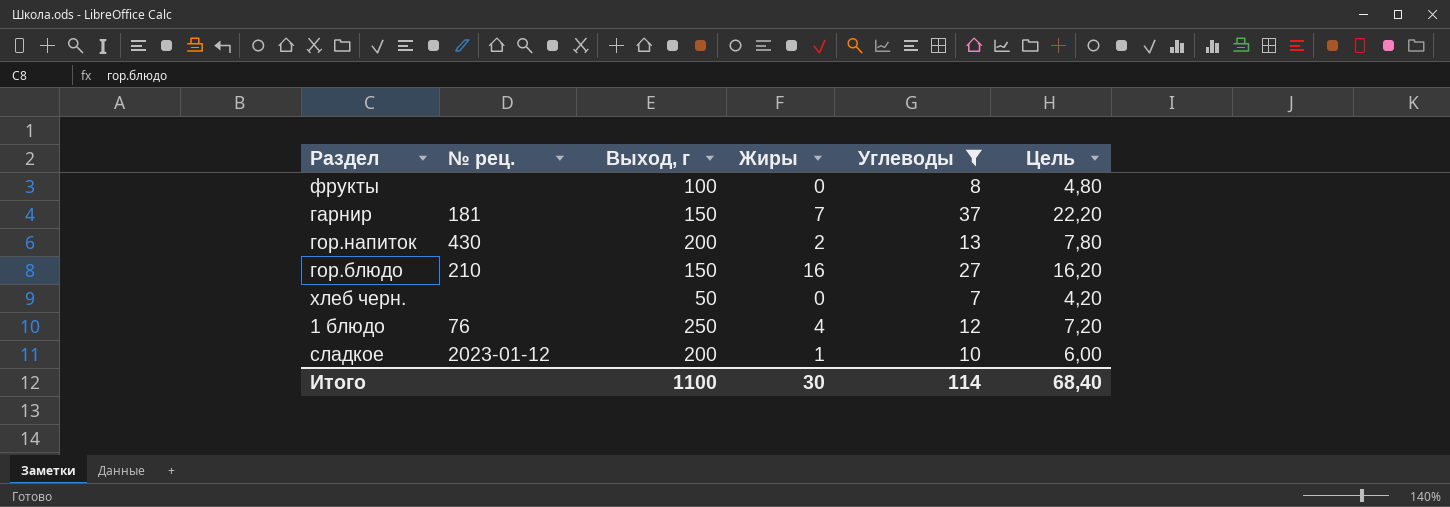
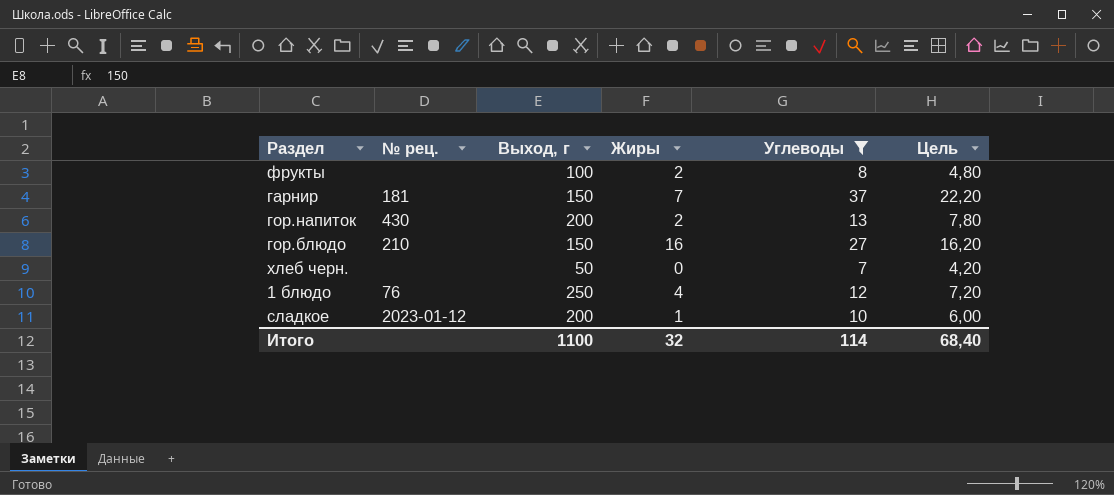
фрукты | Жиры: 0 -> 2
Итого | Жиры: 30 -> 32

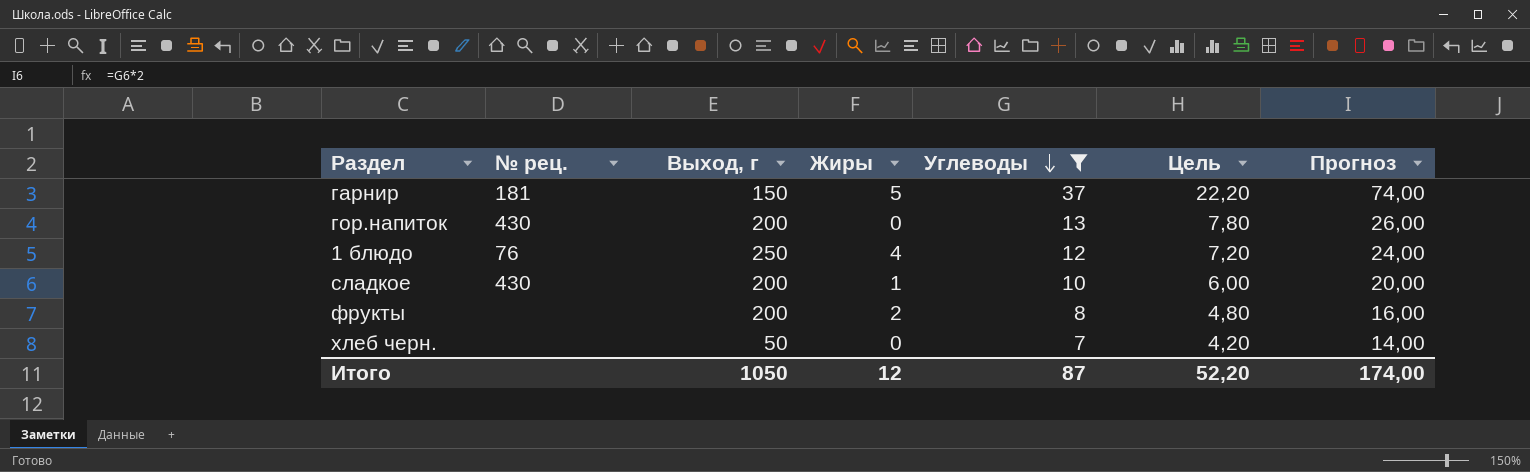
row order: none -> Углеводы descending
column Прогноз | formula: none -> [Углеводы] * 2
row гор.блюдо: 210 | 150 | 16 | 27 | 16,20 -> none
гарнир | Жиры: 7 -> 5
гор.напиток | Жиры: 2 -> 0
сладкое | № рец.: 2023-01-12 -> 430
фрукты | Выход, г: 100 -> 200
Итого | Выход, г: 1100 -> 1050
Итого | Жиры: 32 -> 12
Итого | Углеводы: 114 -> 87
Итого | Цель: 68,40 -> 52,20

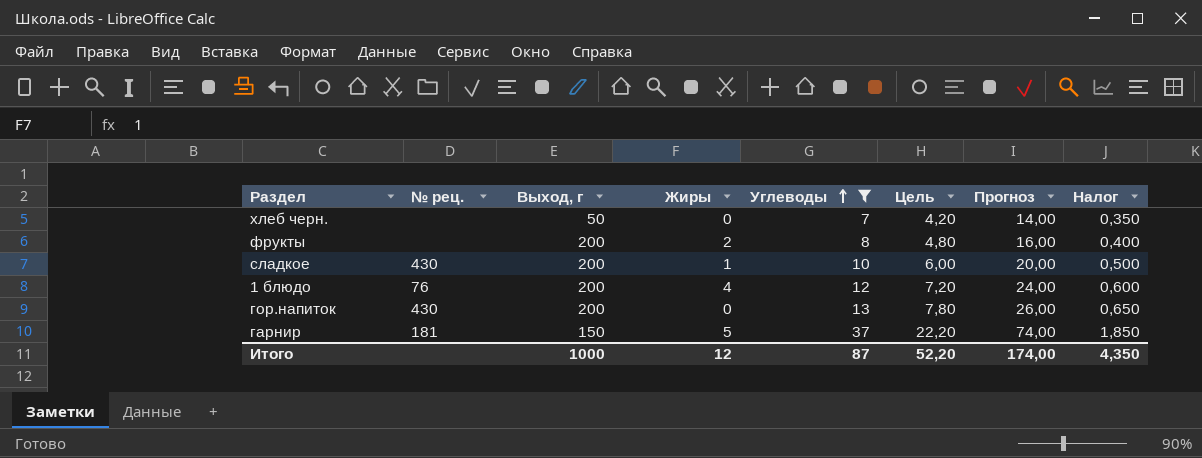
row order: Углеводы descending -> Углеводы ascending
column Налог | formula: none -> [Углеводы] * 0,05
1 блюдо | Выход, г: 250 -> 200
Итого | Выход, г: 1050 -> 1000

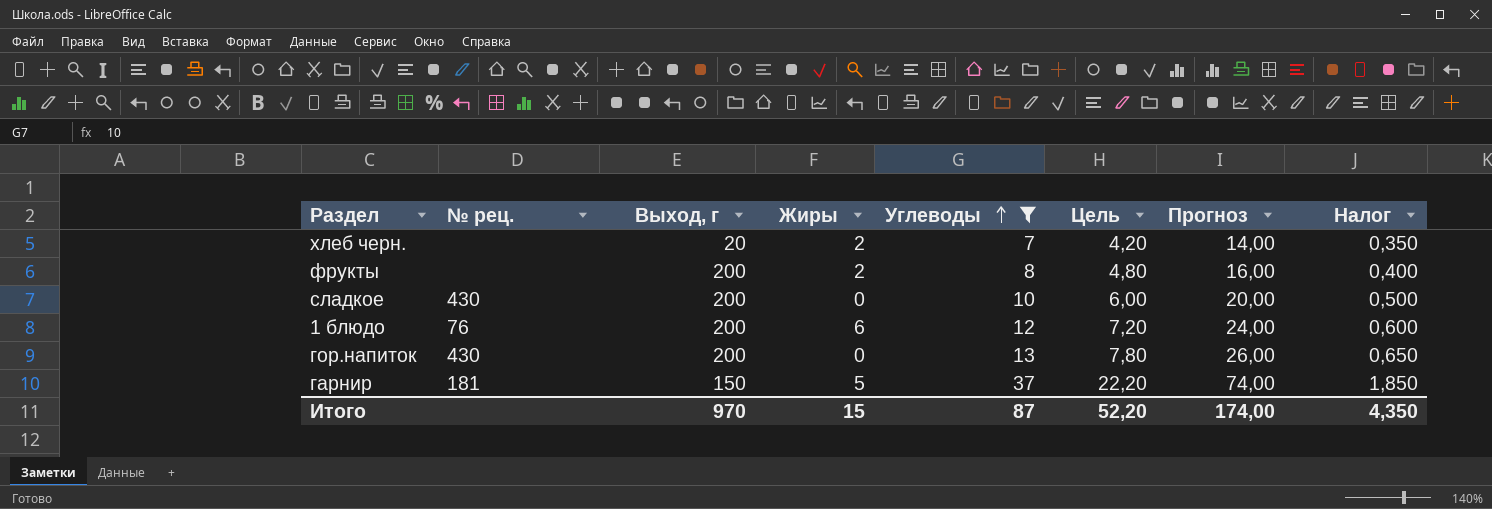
хлеб черн. | Выход, г: 50 -> 20
хлеб черн. | Жиры: 0 -> 2
сладкое | Жиры: 1 -> 0
1 блюдо | Жиры: 4 -> 6
Итого | Выход, г: 1000 -> 970
Итого | Жиры: 12 -> 15

